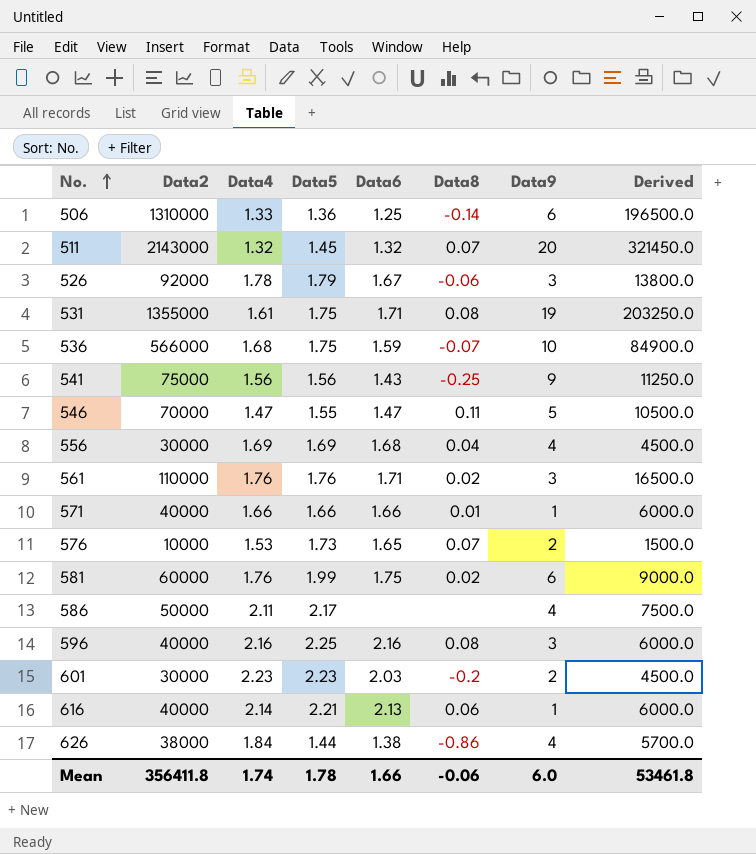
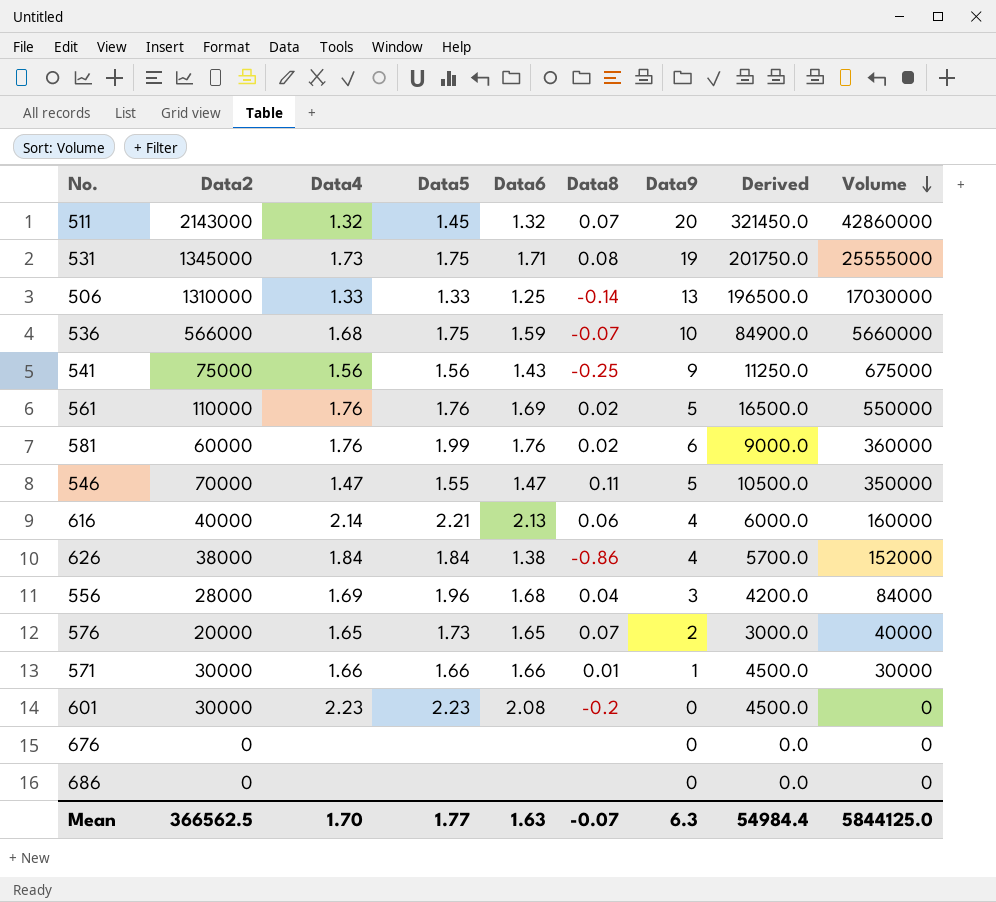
row order: No. ascending -> Volume descending
column Volume | formula: none -> [Data2] * [Data9]
row 526: 92000 | 1.78 | 1.79 | 1.67 | -0.06 | 3 | 13800.0 -> none
row 586: 50000 | 2.11 | 2.17 | none | none | 4 | 7500.0 -> none
row 596: 40000 | 2.16 | 2.25 | 2.16 | 0.08 | 3 | 6000.0 -> none
531 | Data2: 1355000 -> 1345000
531 | Data4: 1.61 -> 1.73
531 | Derived: 203250.0 -> 201750.0
506 | Data5: 1.36 -> 1.33
506 | Data9: 6 -> 13
561 | Data6: 1.71 -> 1.69
561 | Data9: 3 -> 5
581 | Data6: 1.75 -> 1.76
616 | Data9: 1 -> 4
626 | Data5: 1.44 -> 1.84
556 | Data2: 30000 -> 28000
556 | Data5: 1.69 -> 1.96
556 | Data9: 4 -> 3
556 | Derived: 4500.0 -> 4200.0
576 | Data2: 10000 -> 20000
576 | Data4: 1.53 -> 1.65
576 | Derived: 1500.0 -> 3000.0
571 | Data2: 40000 -> 30000
571 | Derived: 6000.0 -> 4500.0
601 | Data6: 2.03 -> 2.08
601 | Data9: 2 -> 0
row 676: none -> 0 | none | none | none | none | 0 | 0.0 | 0
row 686: none -> 0 | none | none | none | none | 0 | 0.0 | 0
Mean | Data2: 356411.8 -> 366562.5
Mean | Data4: 1.74 -> 1.70
Mean | Data5: 1.78 -> 1.77
Mean | Data6: 1.66 -> 1.63
Mean | Data8: -0.06 -> -0.07
Mean | Data9: 6.0 -> 6.3
Mean | Derived: 53461.8 -> 54984.4

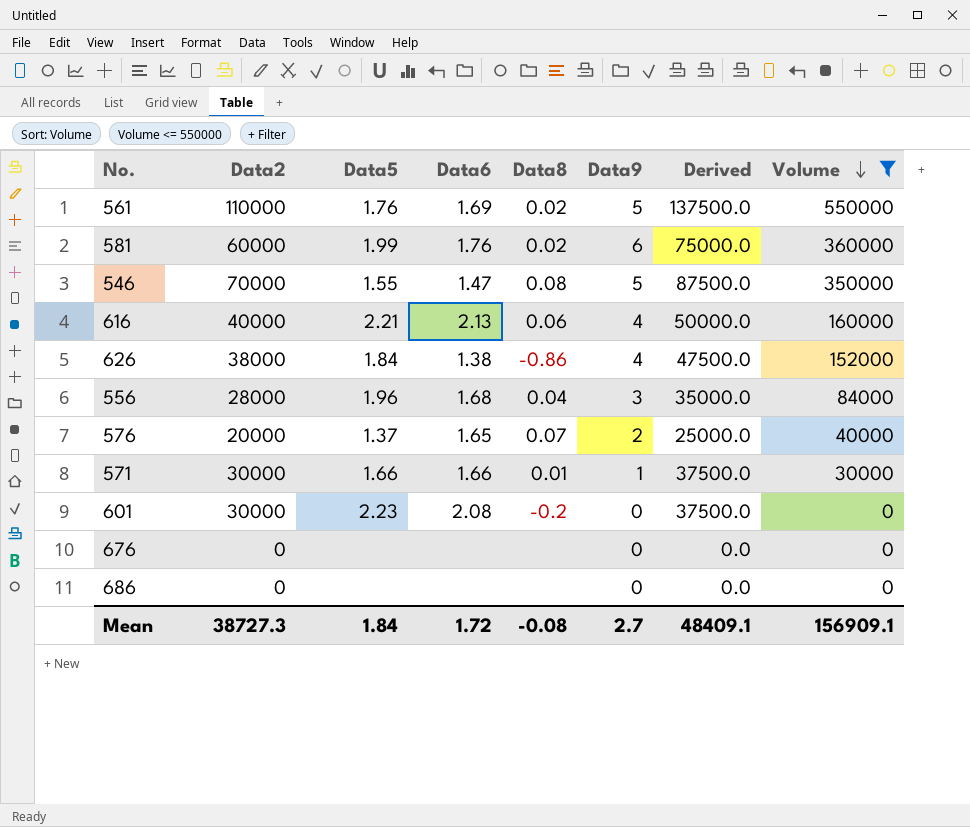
filter: none -> Volume <= 550000
column Data4 | position: 3 -> none
column Derived | formula: [Data2] * 0.15 -> [Data2] * 1.25
546 | Data8: 0.11 -> 0.08
576 | Data5: 1.73 -> 1.37
Mean | Data2: 366562.5 -> 38727.3
Mean | Data5: 1.77 -> 1.84
Mean | Data6: 1.63 -> 1.72
Mean | Data8: -0.07 -> -0.08
Mean | Data9: 6.3 -> 2.7
Mean | Derived: 54984.4 -> 48409.1
Mean | Volume: 5844125.0 -> 156909.1

